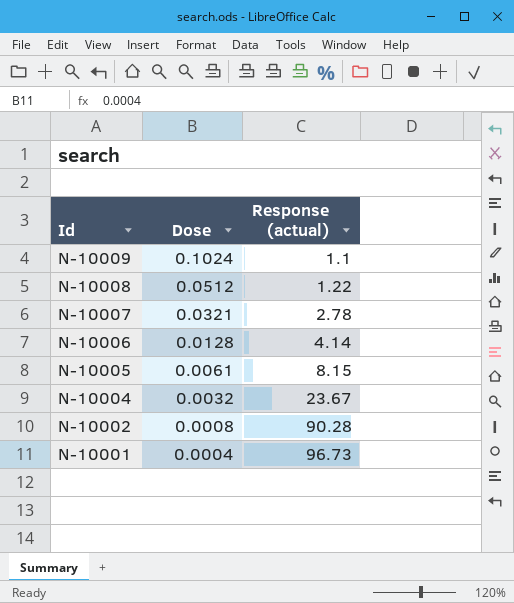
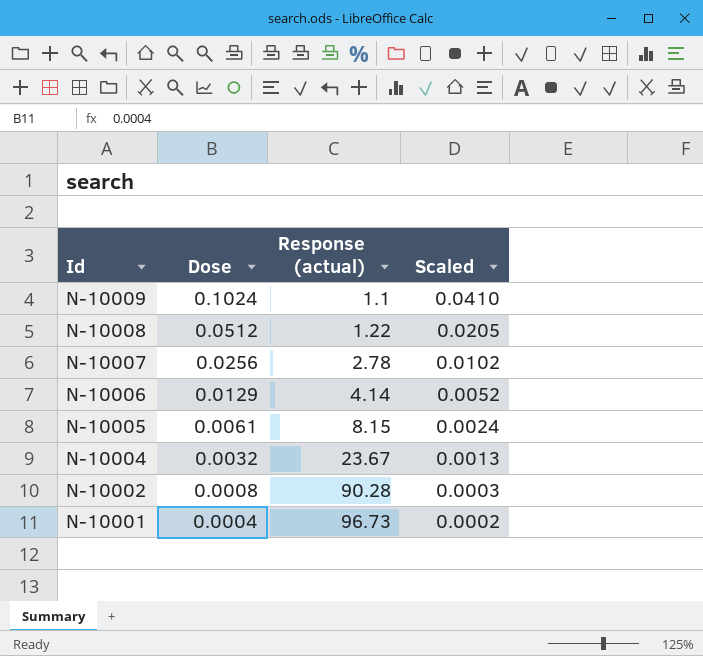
column Scaled | formula: none -> [Dose] * 0.4
N-10007 | Dose: 0.0321 -> 0.0256
N-10006 | Dose: 0.0128 -> 0.0129

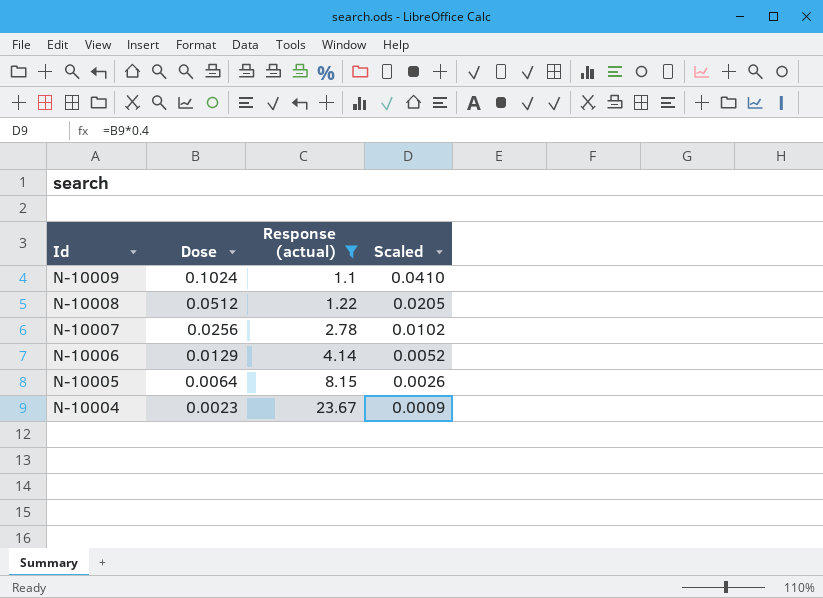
filter: none -> Response (actual) <= 23.67
N-10005 | Dose: 0.0061 -> 0.0064
N-10005 | Scaled: 0.0024 -> 0.0026
N-10004 | Dose: 0.0032 -> 0.0023
N-10004 | Scaled: 0.0013 -> 0.0009

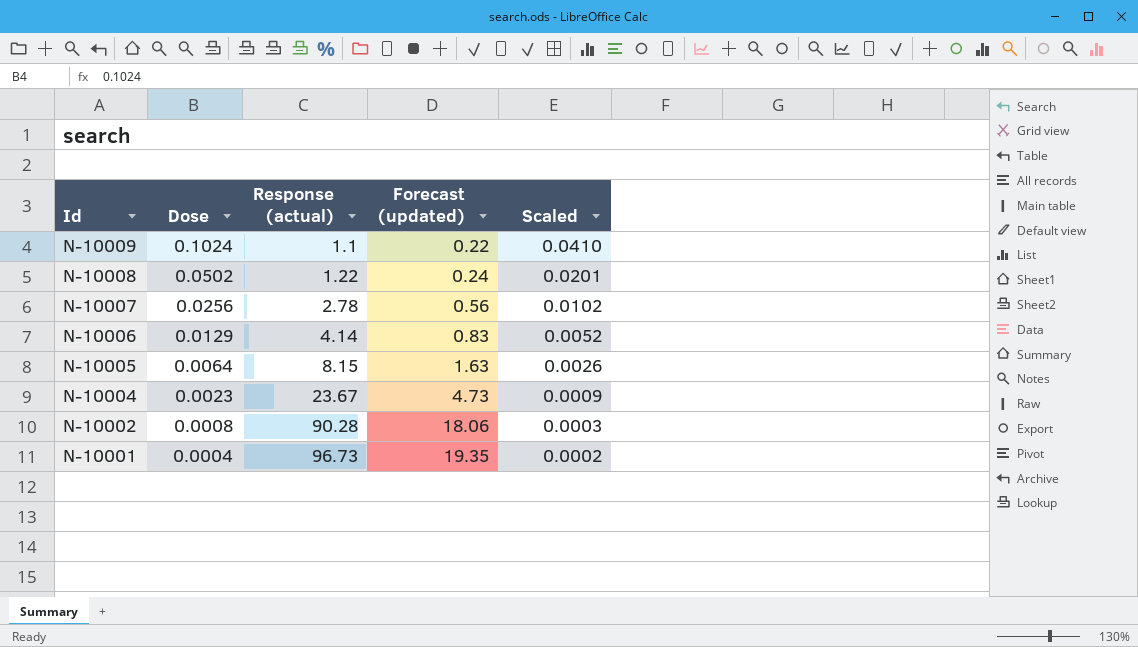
filter: Response (actual) <= 23.67 -> none
column Forecast (updated) | formula: none -> [Response (actual)] * 0.2
N-10008 | Dose: 0.0512 -> 0.0502
N-10008 | Scaled: 0.0205 -> 0.0201

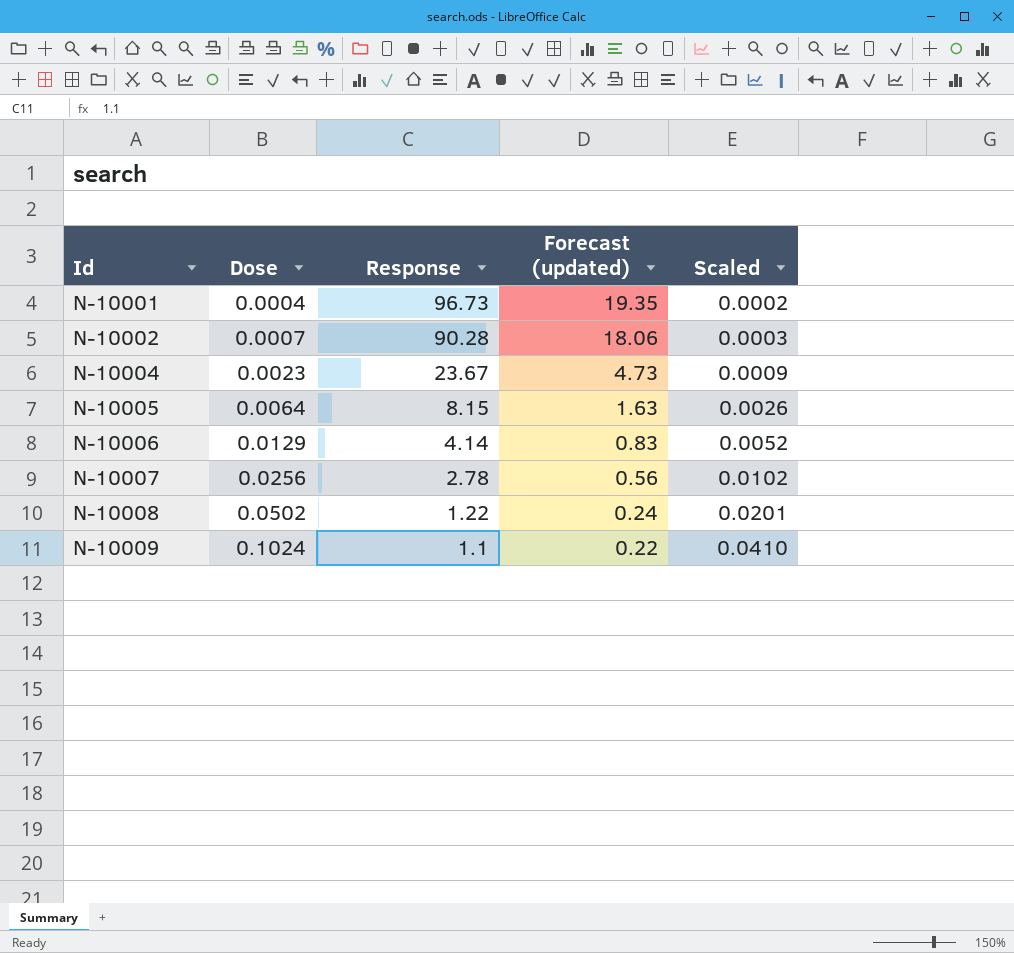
row order: Id descending -> Id ascending
column name: Response (actual) -> Response
N-10002 | Dose: 0.0008 -> 0.0007

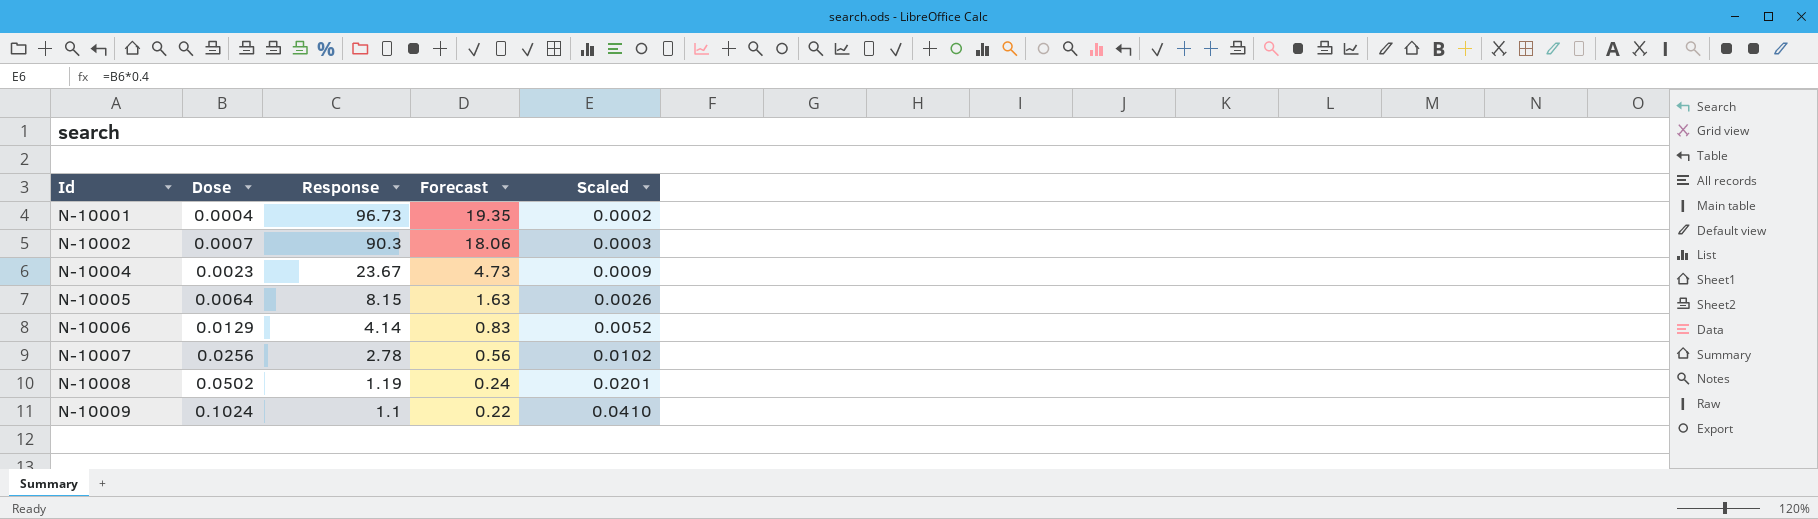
column name: Forecast (updated) -> Forecast
N-10002 | Response: 90.28 -> 90.3
N-10008 | Response: 1.22 -> 1.19

